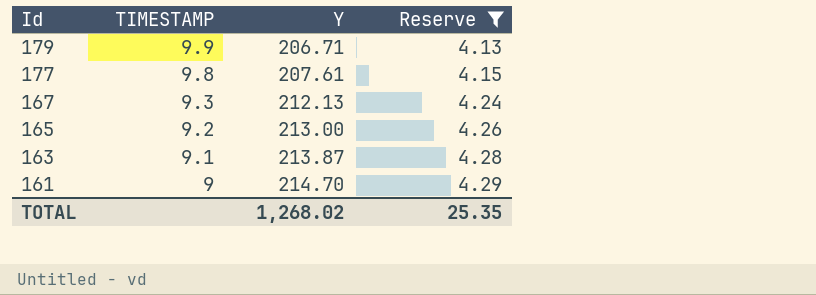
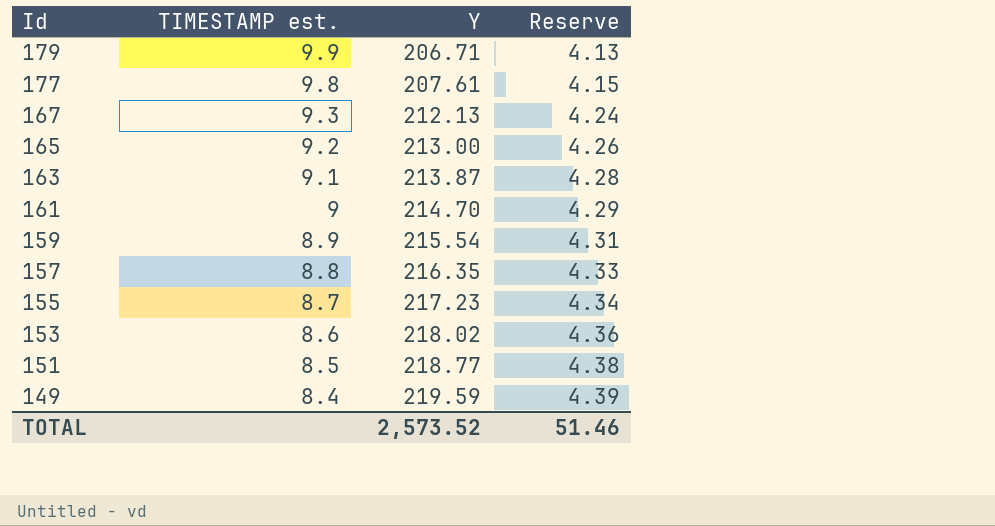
filter: Reserve <= 4.29 -> none
column name: TIMESTAMP -> TIMESTAMP est.
TOTAL | Y: 1,268.02 -> 2,573.52
TOTAL | Reserve: 25.35 -> 51.46

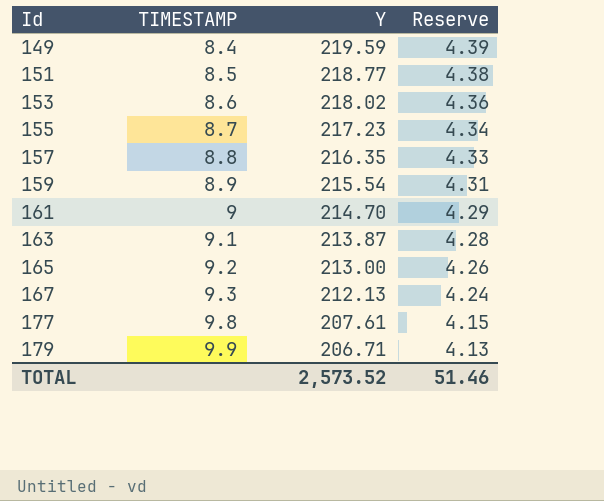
row order: Id descending -> Id ascending
column name: TIMESTAMP est. -> TIMESTAMP

